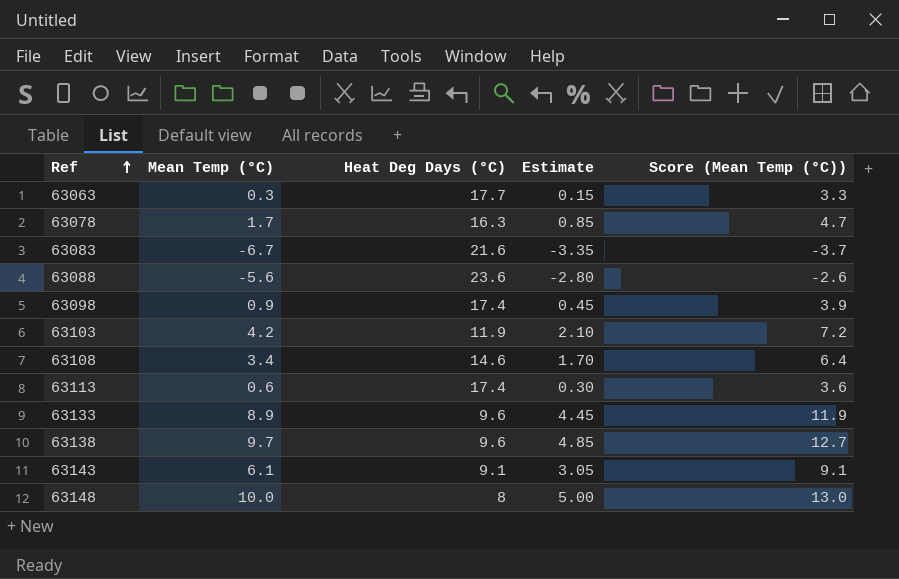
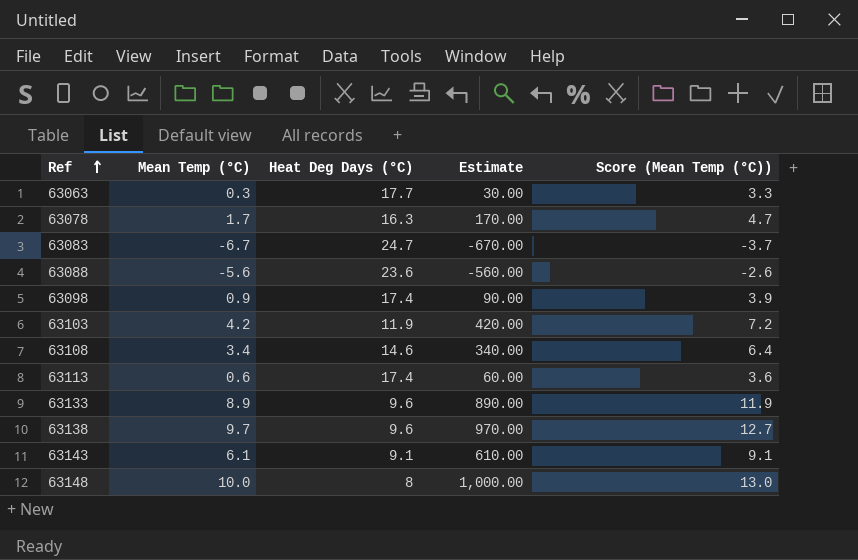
column Estimate | formula: [Mean Temp (°C)] * 0.5 -> [Mean Temp (°C)] * 100
63083 | Heat Deg Days (°C): 21.6 -> 24.7

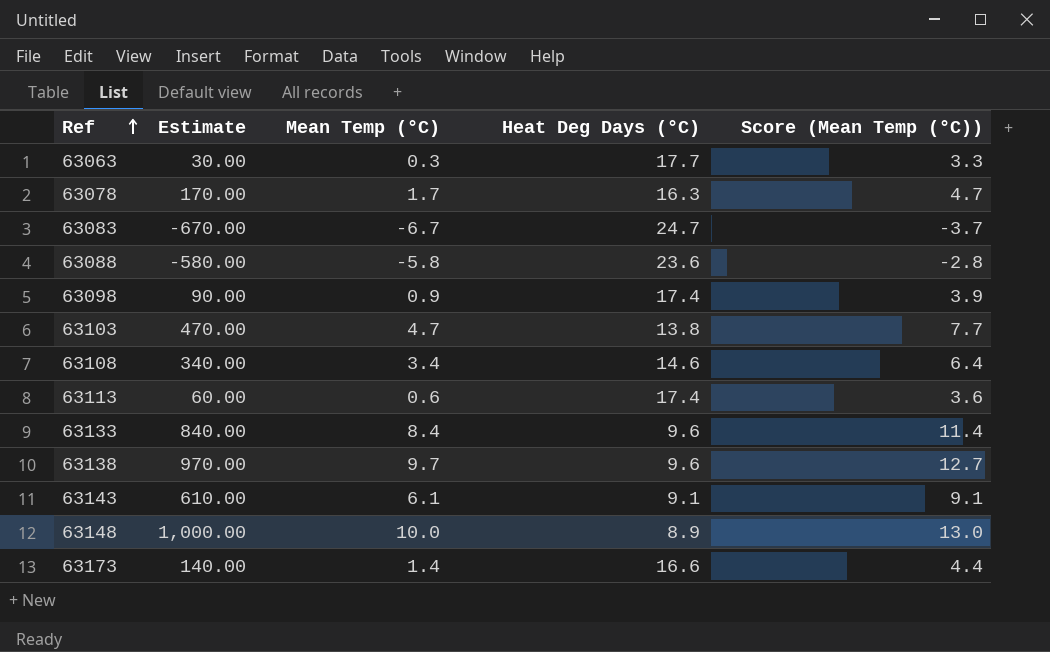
column Estimate | position: 4 -> 2
63088 | Estimate: -560.00 -> -580.00
63088 | Mean Temp (°C): -5.6 -> -5.8
63088 | Score (Mean Temp (°C)): -2.6 -> -2.8
63103 | Estimate: 420.00 -> 470.00
63103 | Mean Temp (°C): 4.2 -> 4.7
63103 | Heat Deg Days (°C): 11.9 -> 13.8
63103 | Score (Mean Temp (°C)): 7.2 -> 7.7
63133 | Estimate: 890.00 -> 840.00
63133 | Mean Temp (°C): 8.9 -> 8.4
63133 | Score (Mean Temp (°C)): 11.9 -> 11.4
63148 | Heat Deg Days (°C): 8 -> 8.9
row 63173: none -> 140.00 | 1.4 | 16.6 | 4.4

